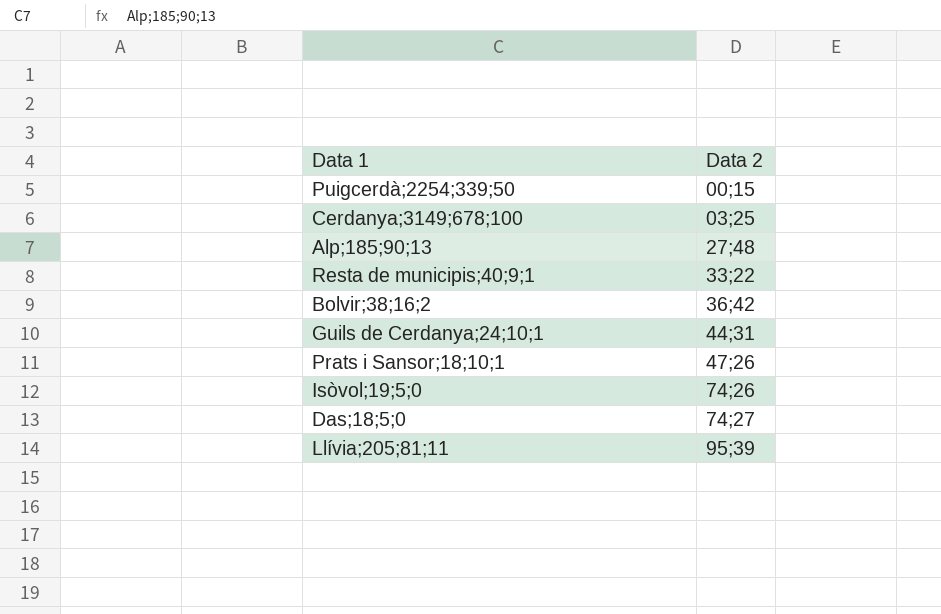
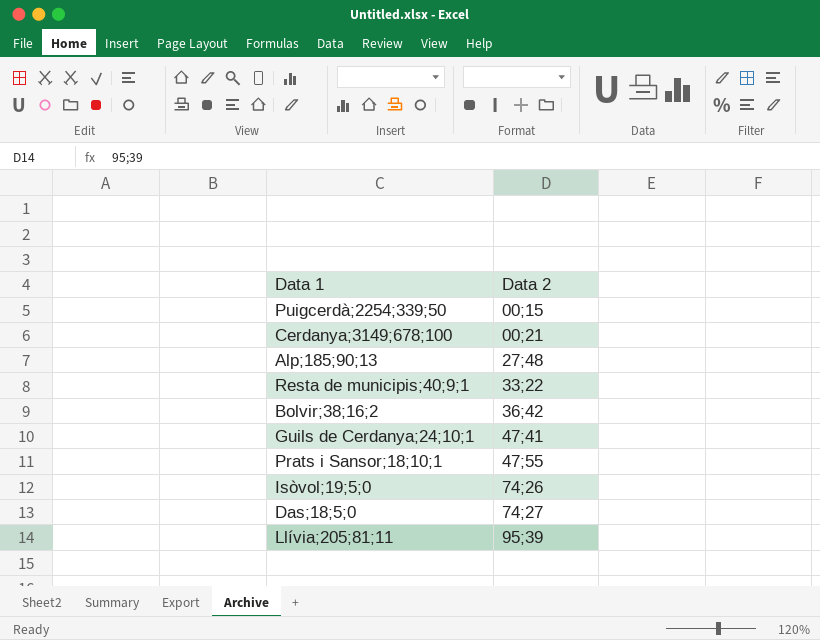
Cerdanya;3149;678;100 | Data 2: 03;25 -> 00;21
Guils de Cerdanya;24;10;1 | Data 2: 44;31 -> 47;41
Prats i Sansor;18;10;1 | Data 2: 47;26 -> 47;55

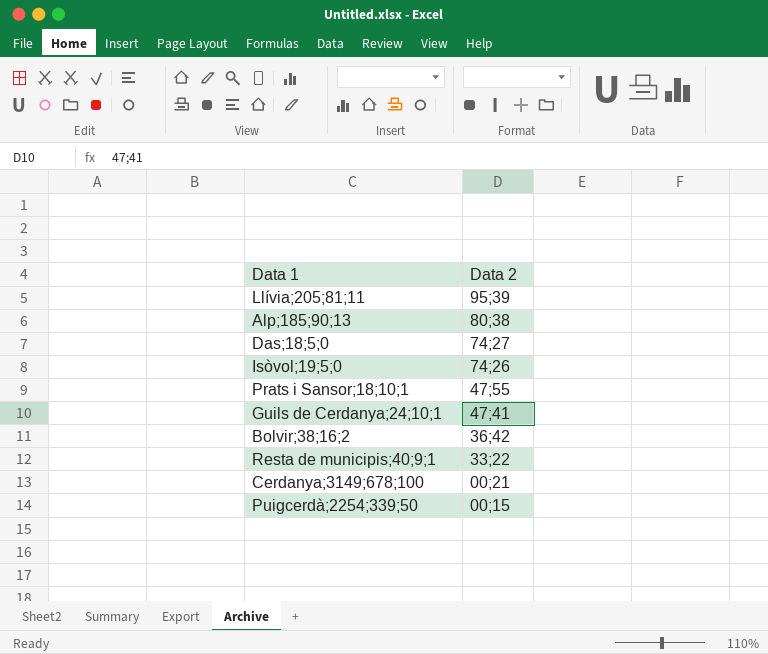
row order: Data 2 ascending -> Data 2 descending
Alp;185;90;13 | Data 2: 27;48 -> 80;38

